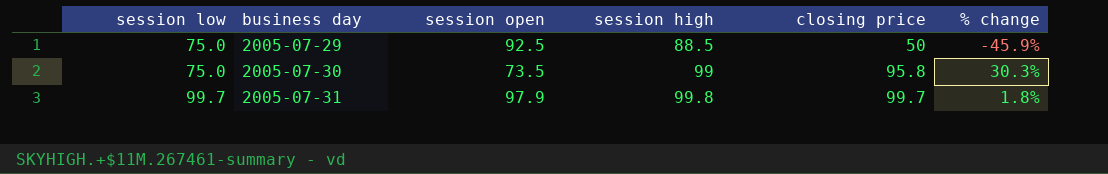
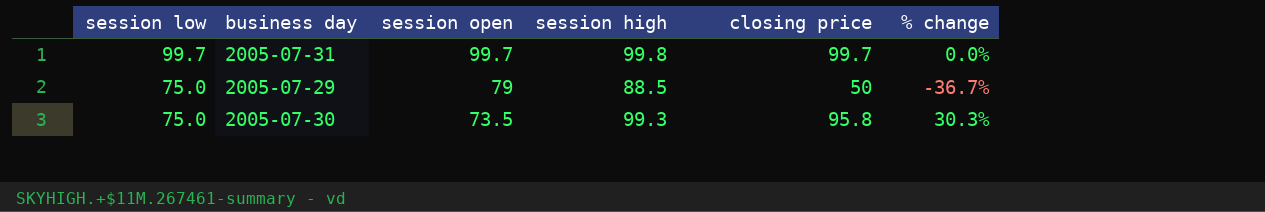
row order: session low ascending -> session low descending
2005-07-31 | session open: 97.9 -> 99.7
2005-07-31 | % change: 1.8% -> 0.0%
2005-07-29 | session open: 92.5 -> 79
2005-07-29 | % change: -45.9% -> -36.7%
2005-07-30 | session high: 99 -> 99.3

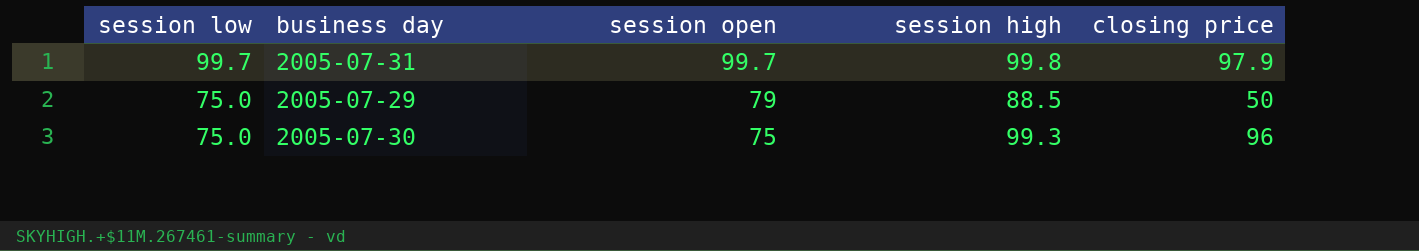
column % change | formula: ([closing price] - [session open]) / [session open] -> none
2005-07-31 | closing price: 99.7 -> 97.9
2005-07-30 | session open: 73.5 -> 75
2005-07-30 | closing price: 95.8 -> 96

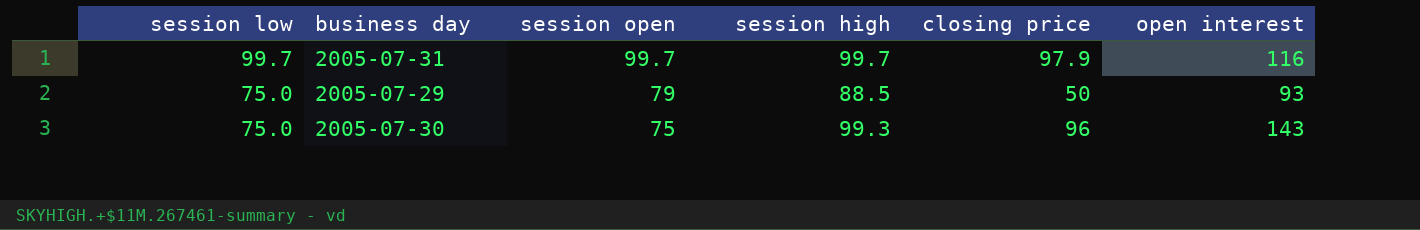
column open interest | position: none -> 6
2005-07-31 | session high: 99.8 -> 99.7

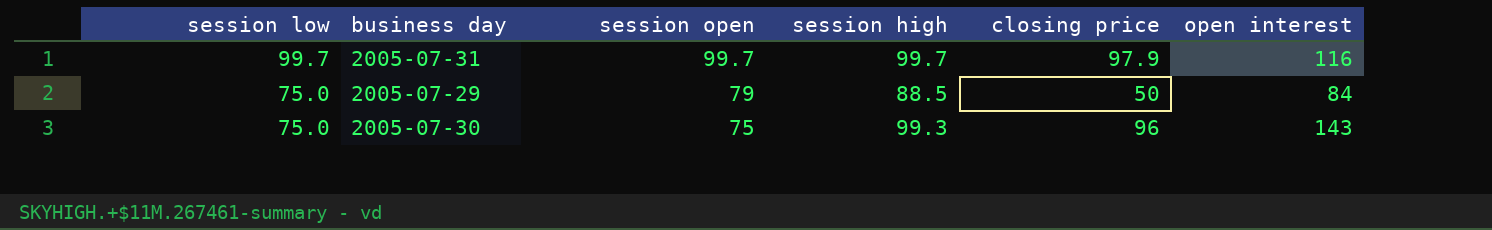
2005-07-29 | open interest: 93 -> 84

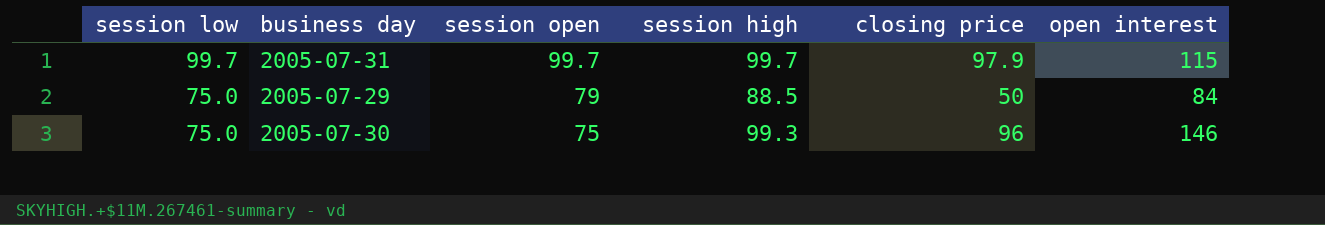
2005-07-31 | open interest: 116 -> 115
2005-07-30 | open interest: 143 -> 146

